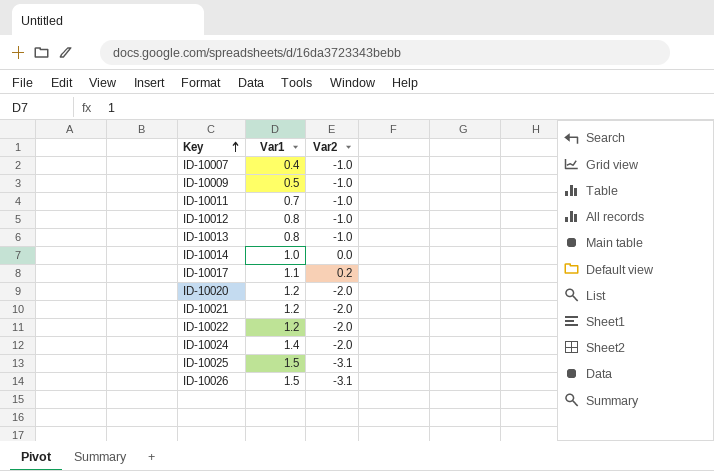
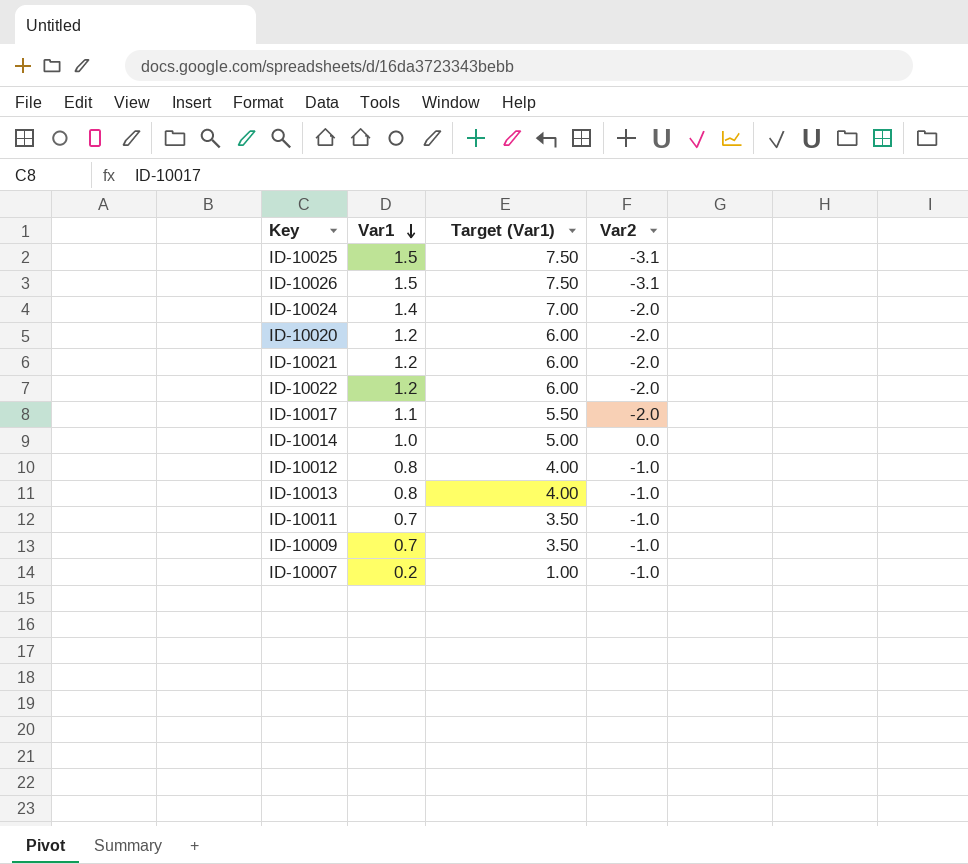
row order: Key ascending -> Var1 descending
column Target (Var1) | formula: none -> [Var1] * 5
ID-10017 | Var2: 0.2 -> -2.0
ID-10009 | Var1: 0.5 -> 0.7
ID-10007 | Var1: 0.4 -> 0.2

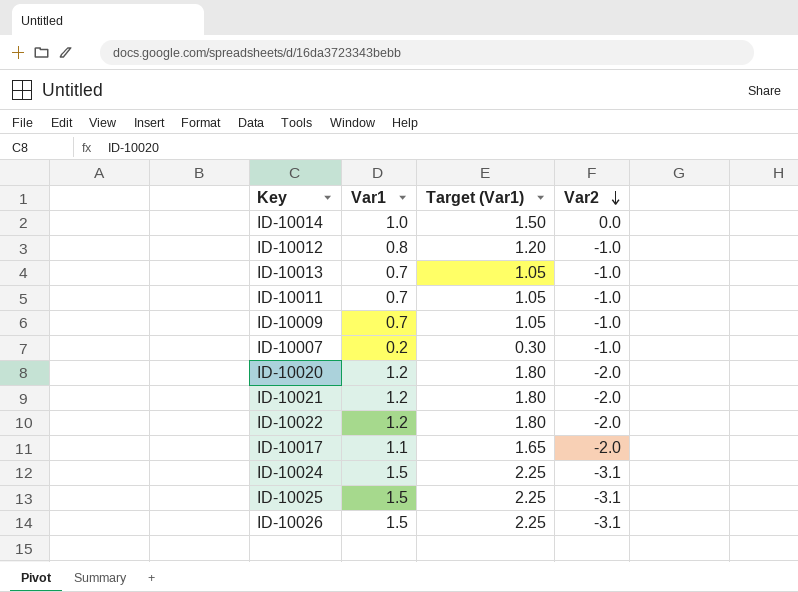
row order: Var1 descending -> Var2 descending
column Target (Var1) | formula: [Var1] * 5 -> [Var1] * 1.5
ID-10013 | Var1: 0.8 -> 0.7
ID-10024 | Var1: 1.4 -> 1.5
ID-10024 | Var2: -2.0 -> -3.1

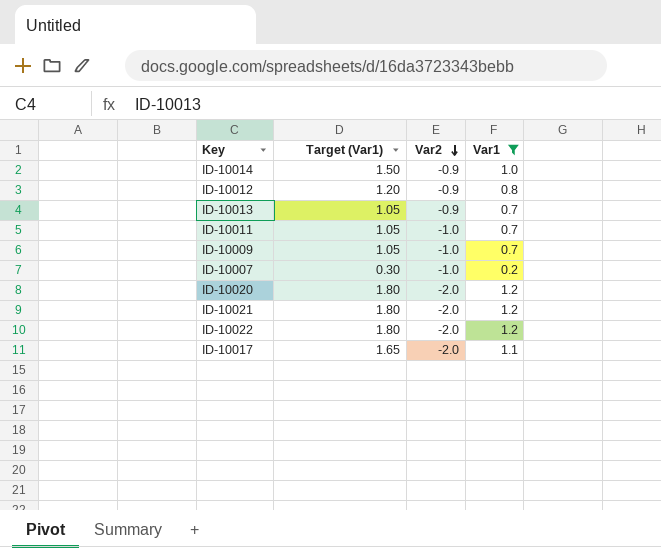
filter: none -> Var1 != 1.5
column Var1 | position: 2 -> 4
ID-10014 | Var2: 0.0 -> -0.9
ID-10012 | Var2: -1.0 -> -0.9
ID-10013 | Var2: -1.0 -> -0.9

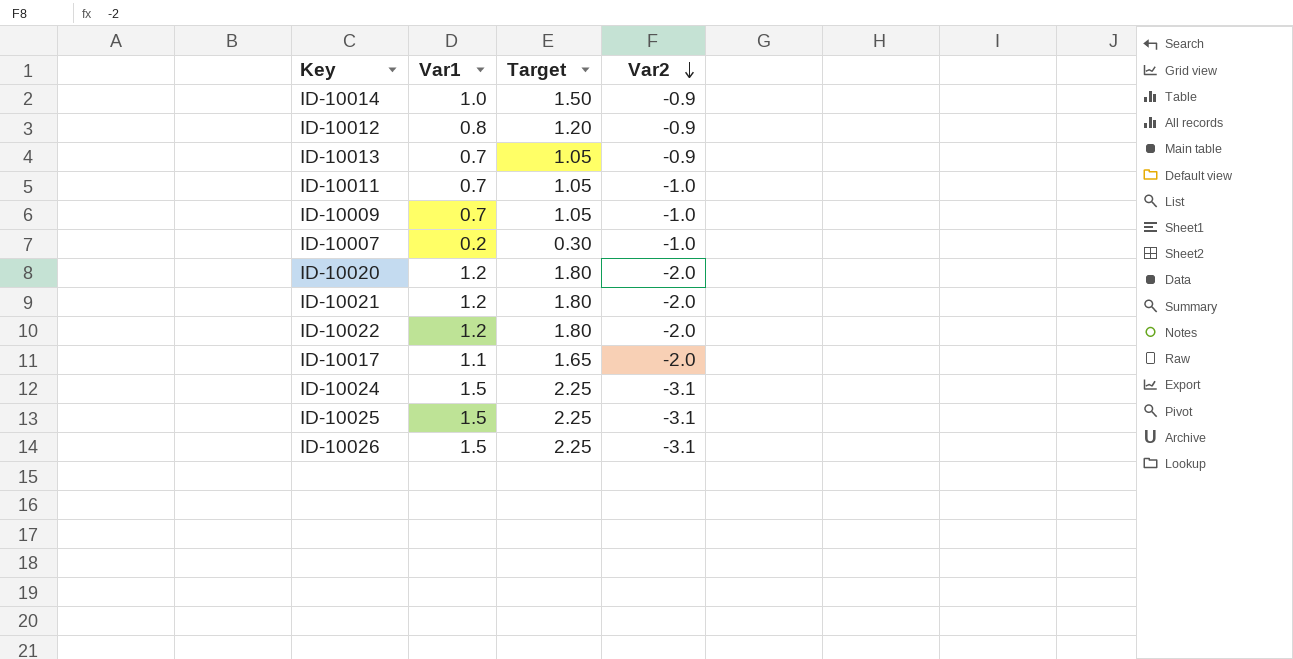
filter: Var1 != 1.5 -> none
column Var1 | position: 4 -> 2
column name: Target (Var1) -> Target

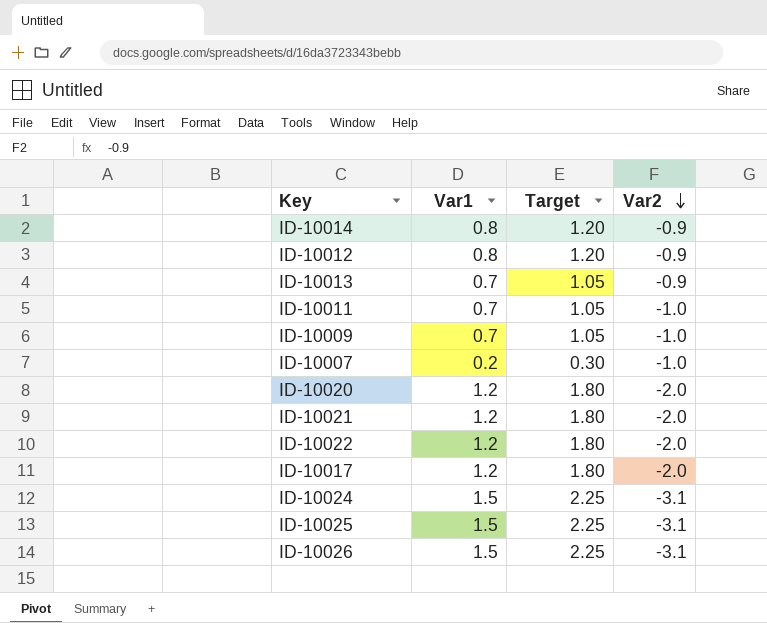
ID-10014 | Var1: 1.0 -> 0.8
ID-10014 | Target: 1.50 -> 1.20
ID-10017 | Var1: 1.1 -> 1.2
ID-10017 | Target: 1.65 -> 1.80

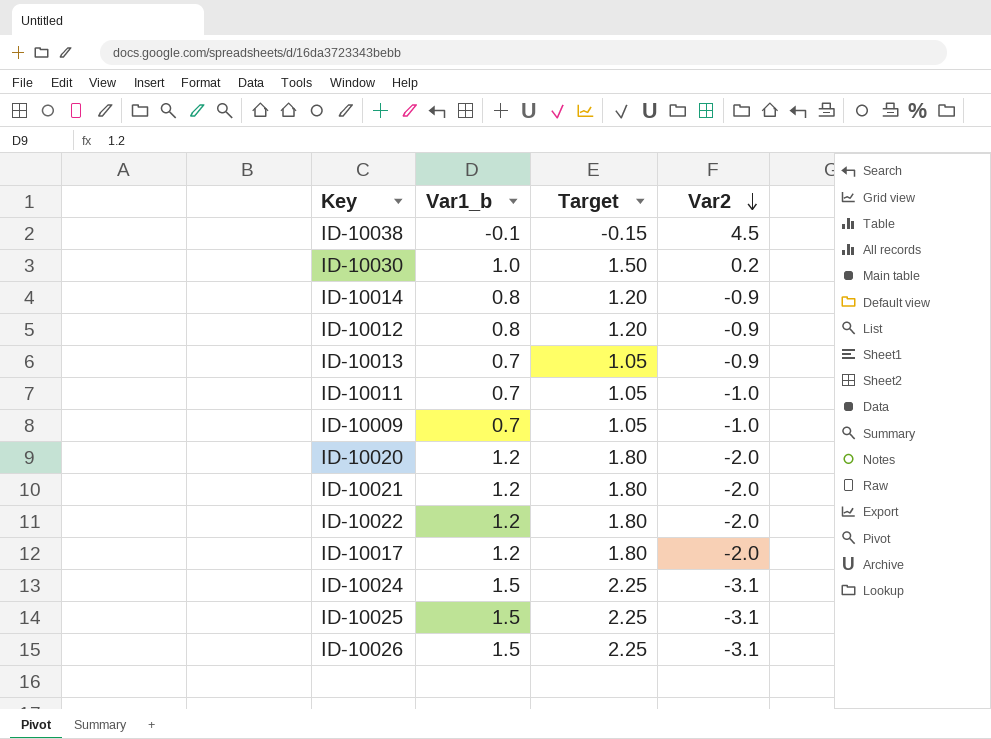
column name: Var1 -> Var1_b
row ID-10007: 0.2 | 0.30 | -1.0 -> none
row ID-10038: none -> -0.1 | -0.15 | 4.5
row ID-10030: none -> 1.0 | 1.50 | 0.2

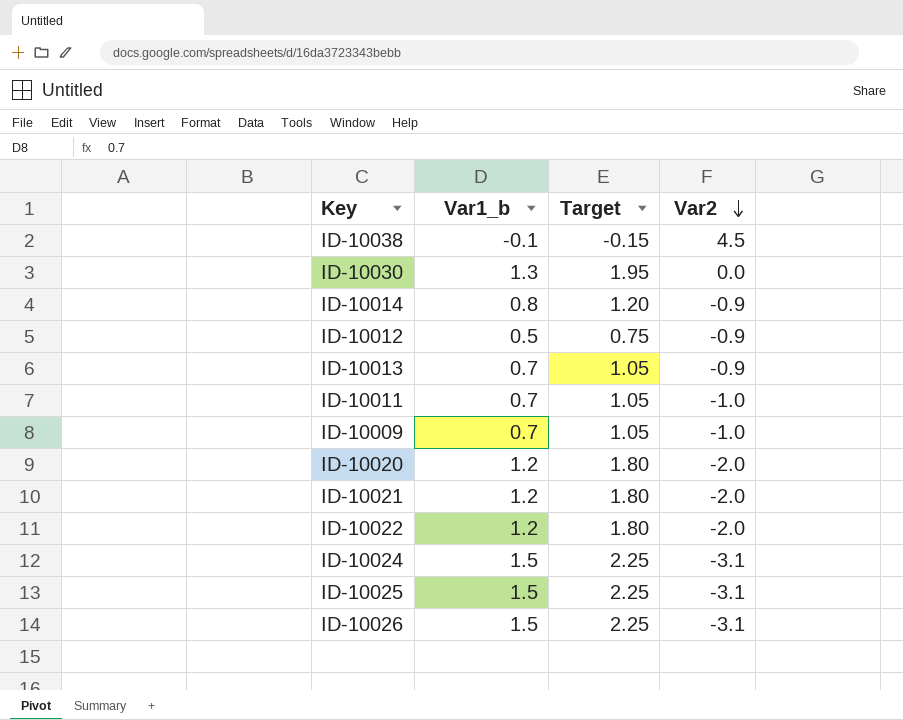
row ID-10017: 1.2 | 1.80 | -2.0 -> none
ID-10030 | Var1_b: 1.0 -> 1.3
ID-10030 | Target: 1.50 -> 1.95
ID-10030 | Var2: 0.2 -> 0.0
ID-10012 | Var1_b: 0.8 -> 0.5
ID-10012 | Target: 1.20 -> 0.75

